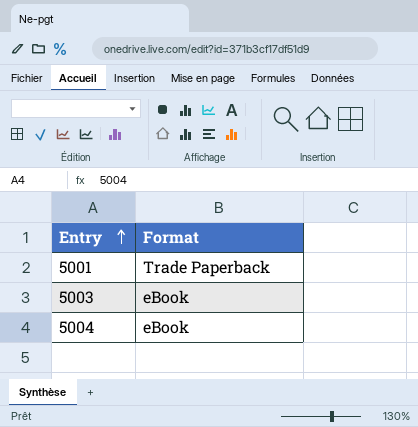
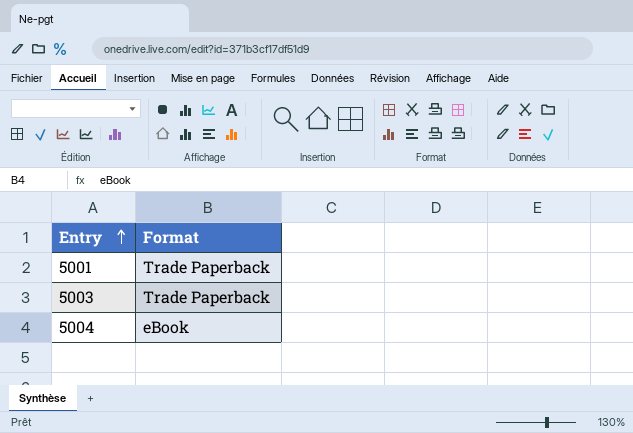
5003 | Format: eBook -> Trade Paperback

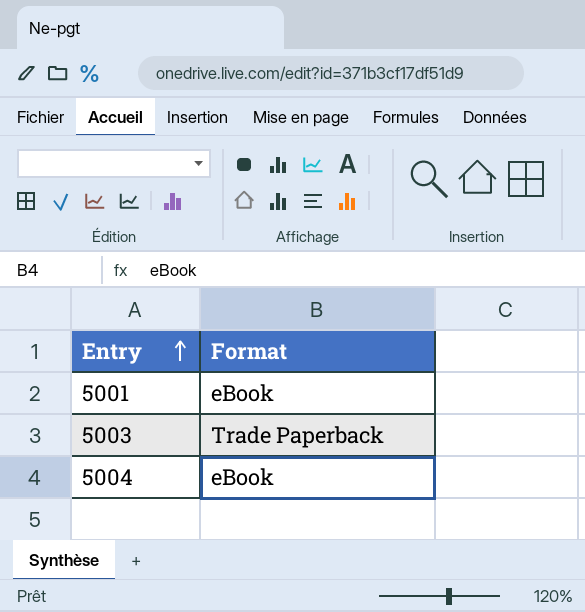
5001 | Format: Trade Paperback -> eBook

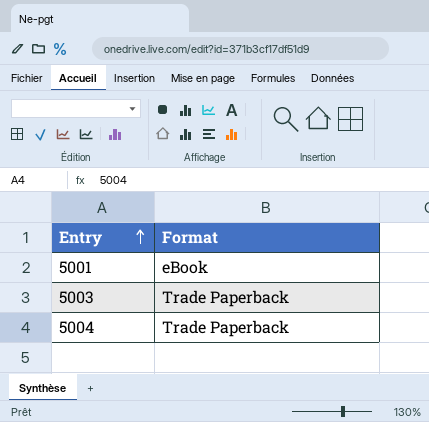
5004 | Format: eBook -> Trade Paperback

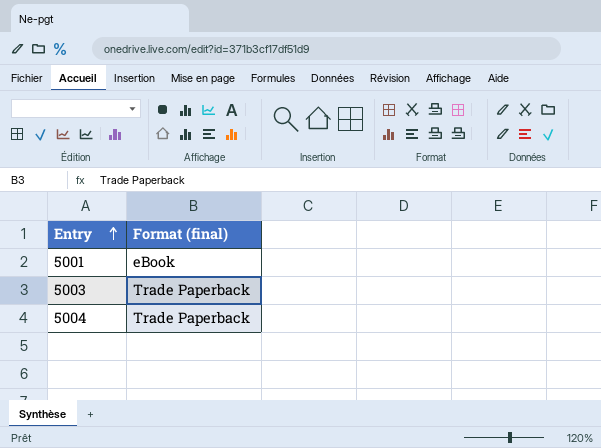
column name: Format -> Format (final)

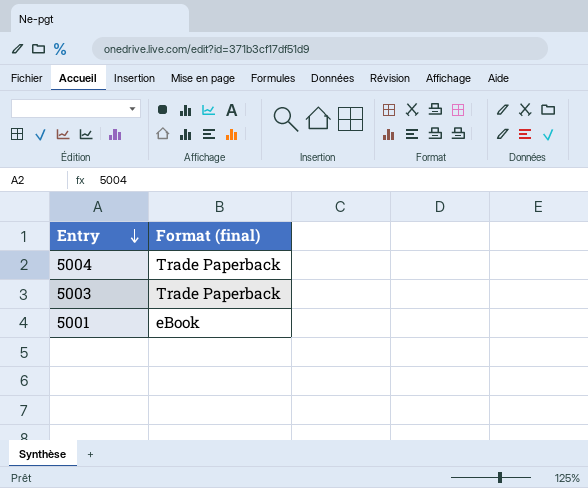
row order: Entry ascending -> Entry descending

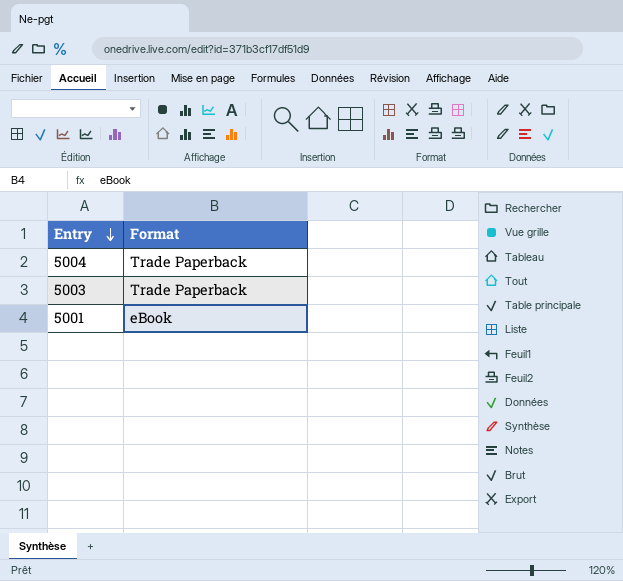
column name: Format (final) -> Format

